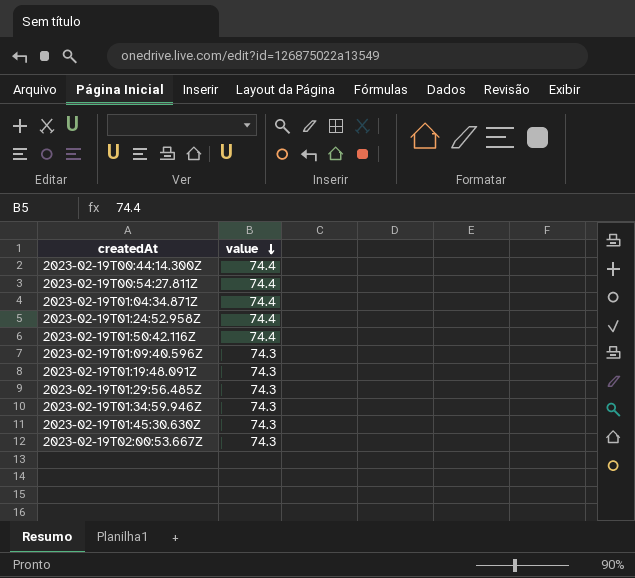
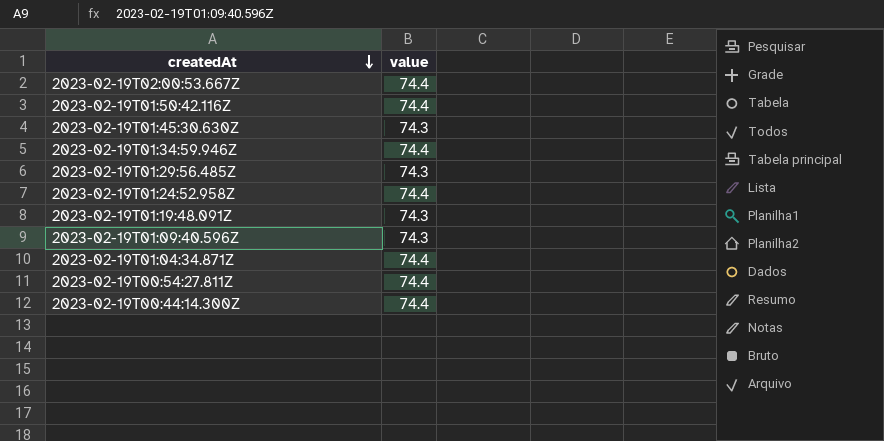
row order: value descending -> createdAt descending
2023-02-19T02:00:53.667Z | value: 74.3 -> 74.4
2023-02-19T01:34:59.946Z | value: 74.3 -> 74.4

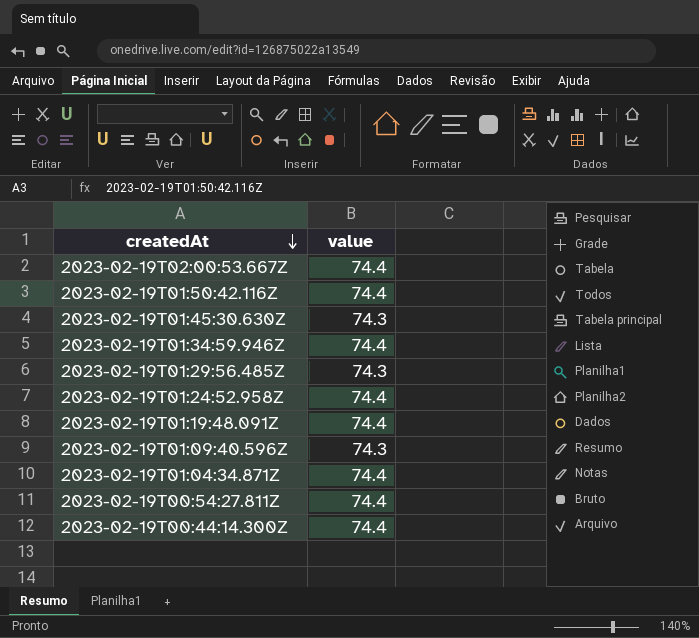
2023-02-19T01:19:48.091Z | value: 74.3 -> 74.4

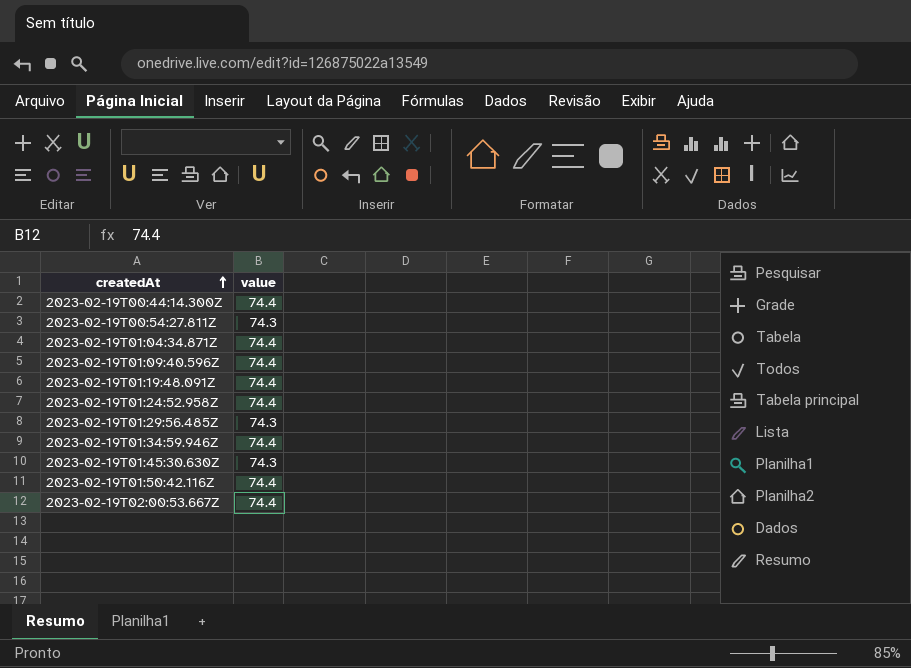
row order: createdAt descending -> createdAt ascending
2023-02-19T00:54:27.811Z | value: 74.4 -> 74.3
2023-02-19T01:09:40.596Z | value: 74.3 -> 74.4

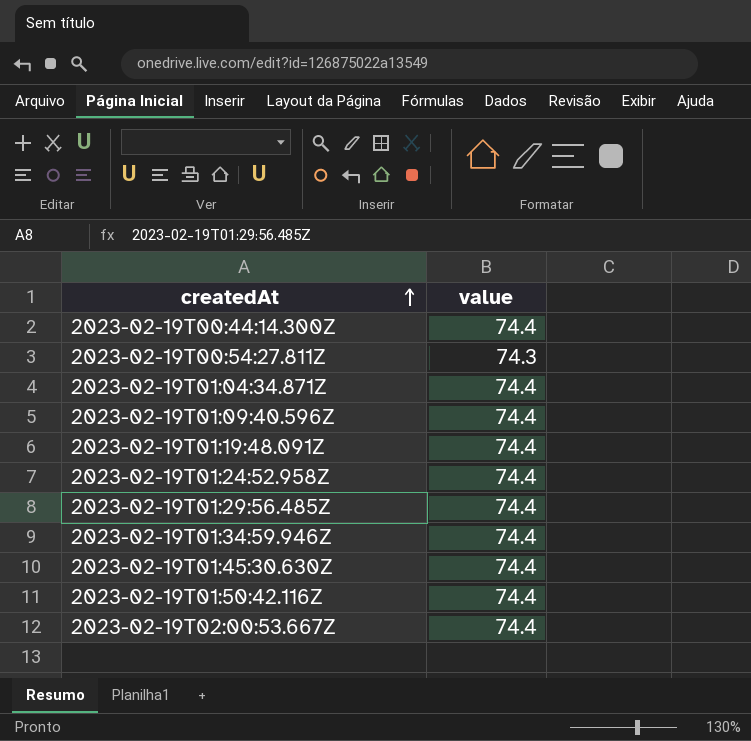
2023-02-19T01:29:56.485Z | value: 74.3 -> 74.4
2023-02-19T01:45:30.630Z | value: 74.3 -> 74.4

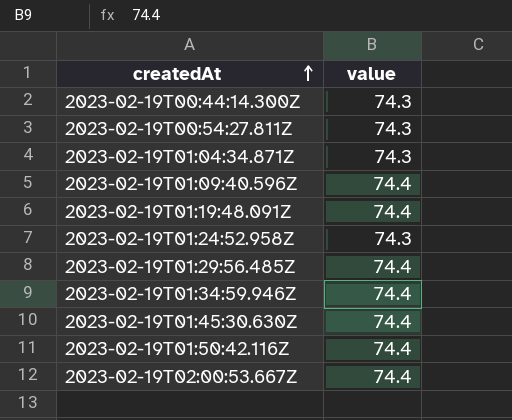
2023-02-19T00:44:14.300Z | value: 74.4 -> 74.3
2023-02-19T01:04:34.871Z | value: 74.4 -> 74.3
2023-02-19T01:24:52.958Z | value: 74.4 -> 74.3

